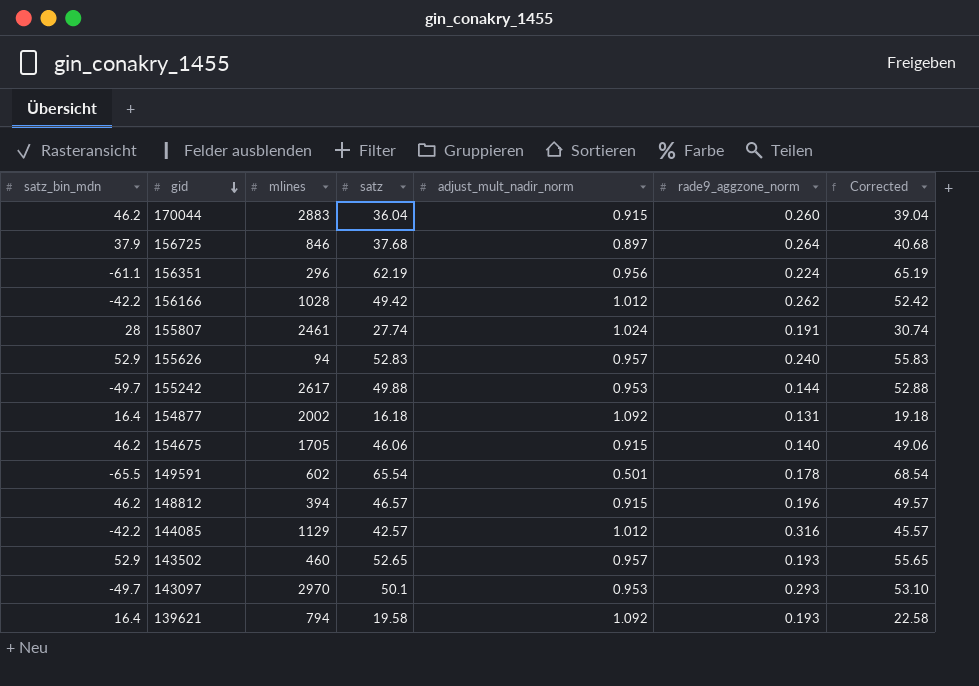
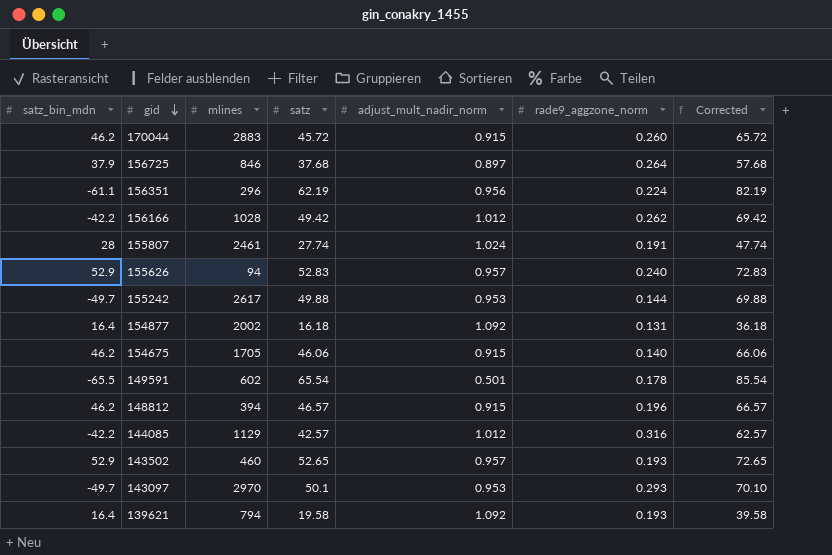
column Corrected | formula: [satz] + 3 -> [satz] + 20
170044 | satz: 36.04 -> 45.72

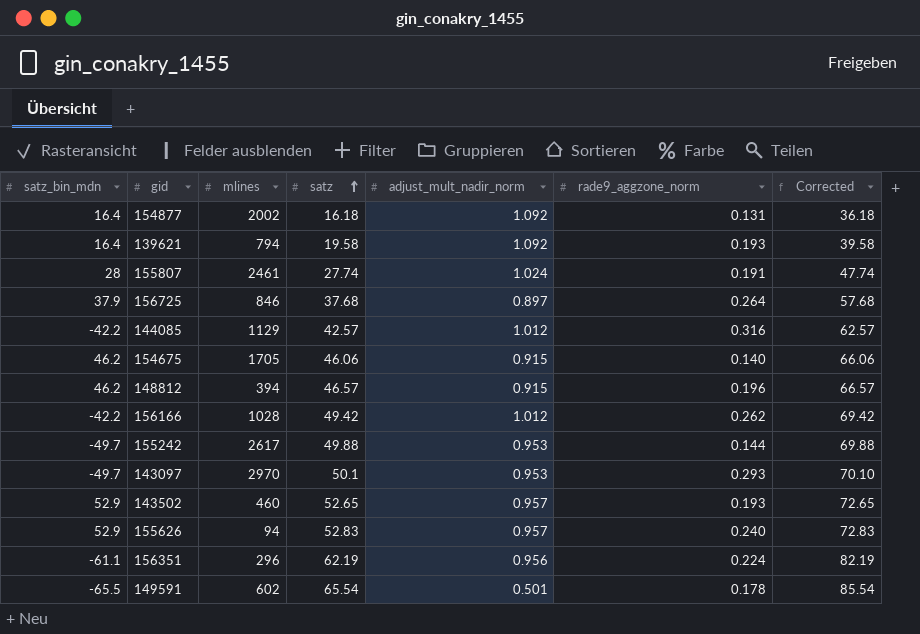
row order: gid descending -> satz ascending
row 170044: 46.2 | 2883 | 45.72 | 0.915 | 0.260 | 65.72 -> none

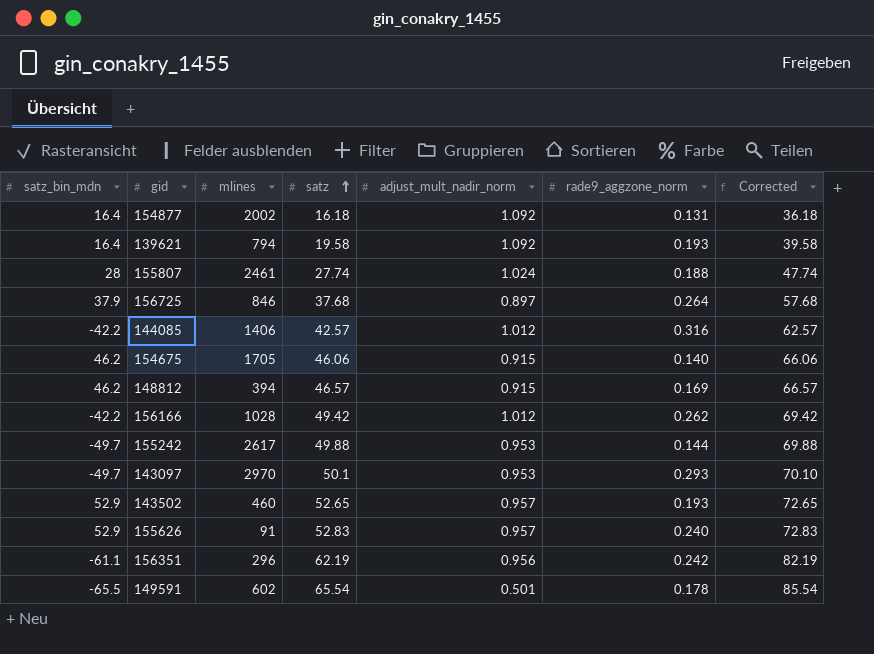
155807 | rade9_aggzone_norm: 0.191 -> 0.188
144085 | mlines: 1129 -> 1406
148812 | rade9_aggzone_norm: 0.196 -> 0.169
155626 | mlines: 94 -> 91
156351 | rade9_aggzone_norm: 0.224 -> 0.242

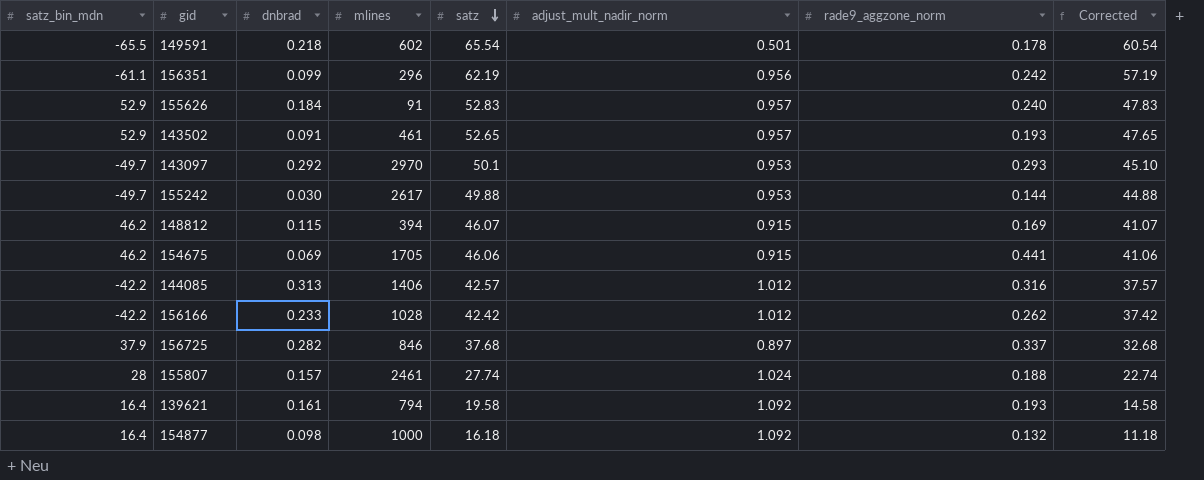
row order: satz ascending -> satz descending
column dnbrad | position: none -> 3
column Corrected | formula: [satz] + 20 -> [satz] - 5
143502 | mlines: 460 -> 461
148812 | satz: 46.57 -> 46.07
154675 | rade9_aggzone_norm: 0.140 -> 0.441
156166 | satz: 49.42 -> 42.42
156725 | rade9_aggzone_norm: 0.264 -> 0.337
154877 | mlines: 2002 -> 1000
154877 | rade9_aggzone_norm: 0.131 -> 0.132

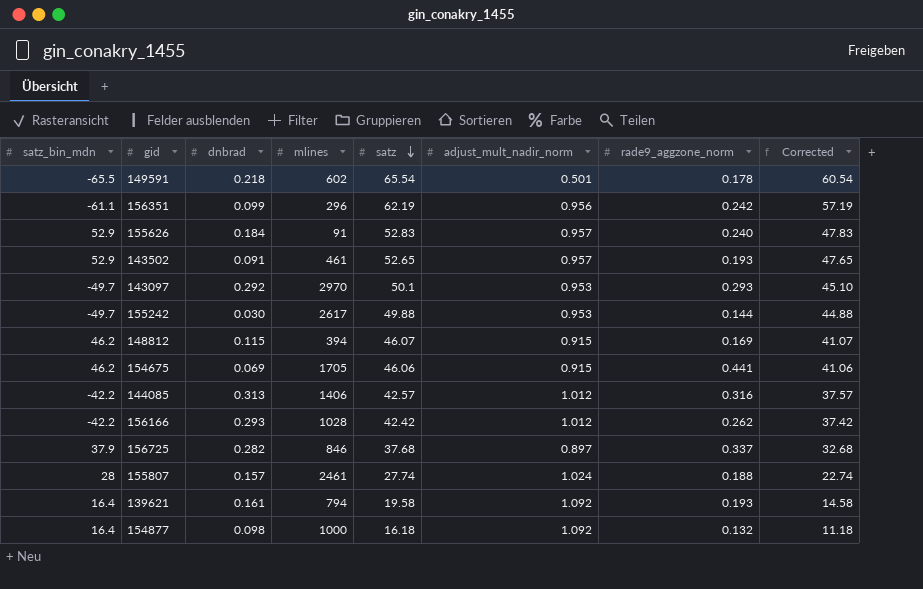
156166 | dnbrad: 0.233 -> 0.293

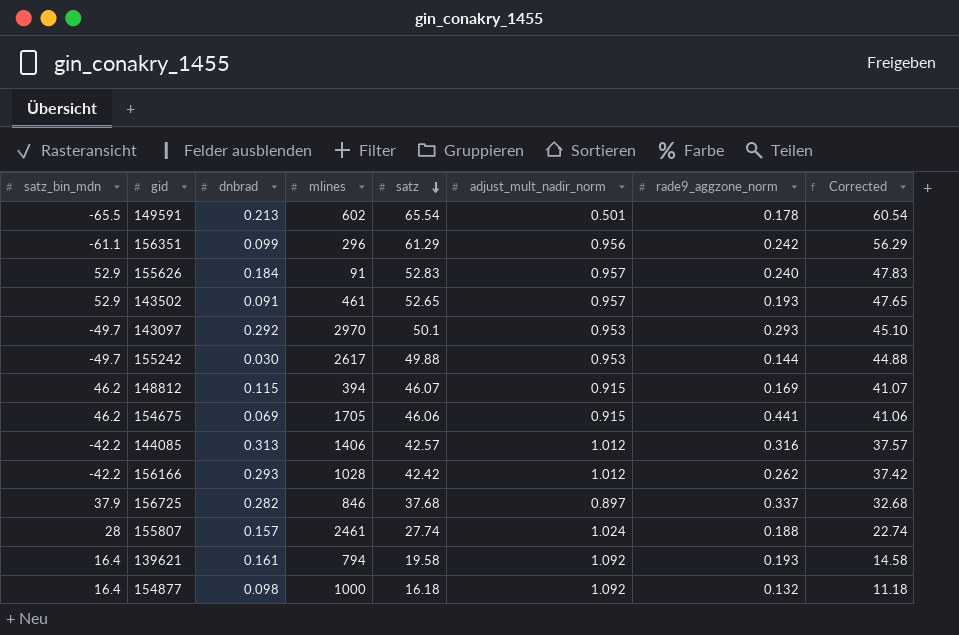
149591 | dnbrad: 0.218 -> 0.213
156351 | satz: 62.19 -> 61.29
156351 | Corrected: 57.19 -> 56.29

